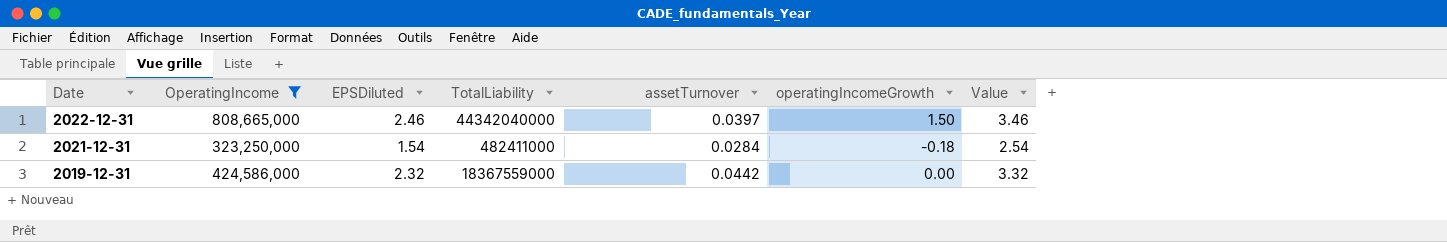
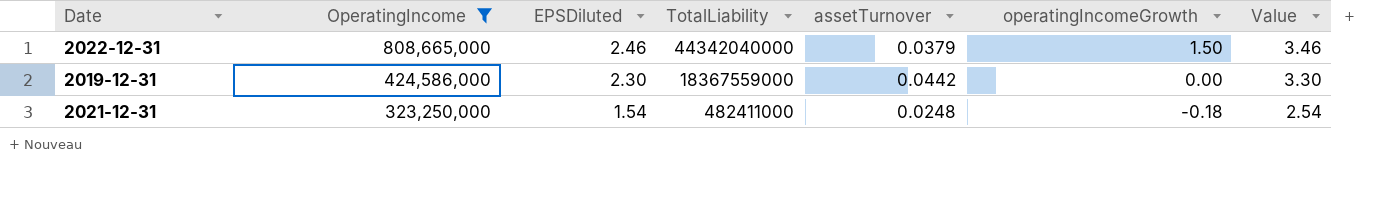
row order: Date descending -> OperatingIncome descending
2022-12-31 | assetTurnover: 0.0397 -> 0.0379
2019-12-31 | EPSDiluted: 2.32 -> 2.30
2019-12-31 | Value: 3.32 -> 3.30
2021-12-31 | assetTurnover: 0.0284 -> 0.0248

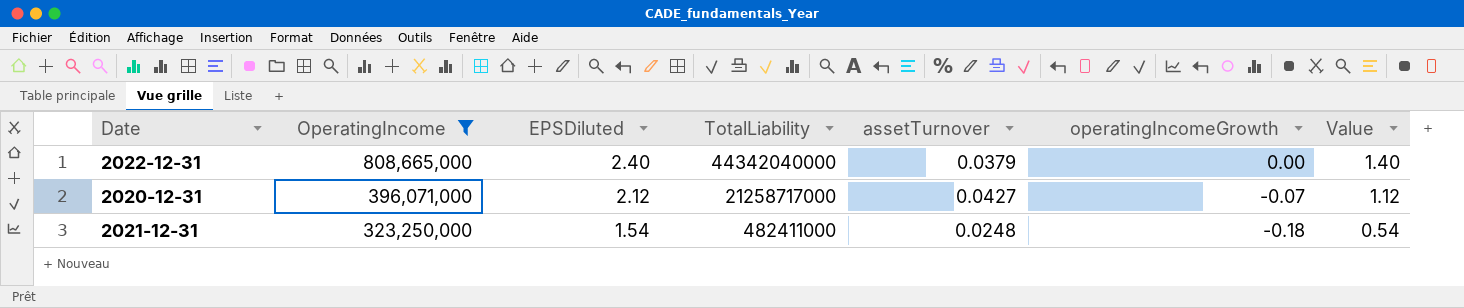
column Value | formula: [EPSDiluted] + 1 -> [EPSDiluted] - 1
row 2019-12-31: 424,586,000 | 2.30 | 18367559000 | 0.0442 | 0.00 | 3.30 -> none
2022-12-31 | EPSDiluted: 2.46 -> 2.40
2022-12-31 | operatingIncomeGrowth: 1.50 -> 0.00
row 2020-12-31: none -> 396,071,000 | 2.12 | 21258717000 | 0.0427 | -0.07 | 1.12

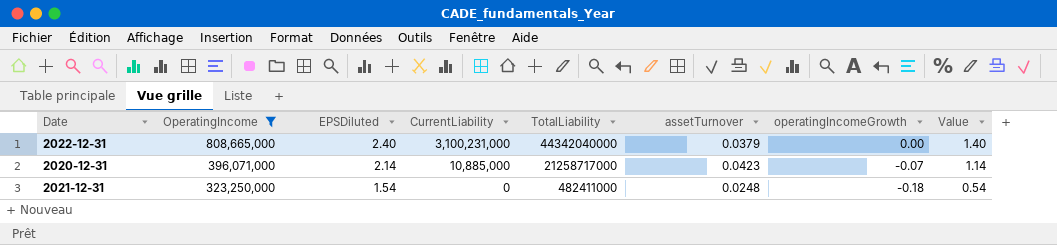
column CurrentLiability | position: none -> 4
2020-12-31 | EPSDiluted: 2.12 -> 2.14
2020-12-31 | assetTurnover: 0.0427 -> 0.0423
2020-12-31 | Value: 1.12 -> 1.14

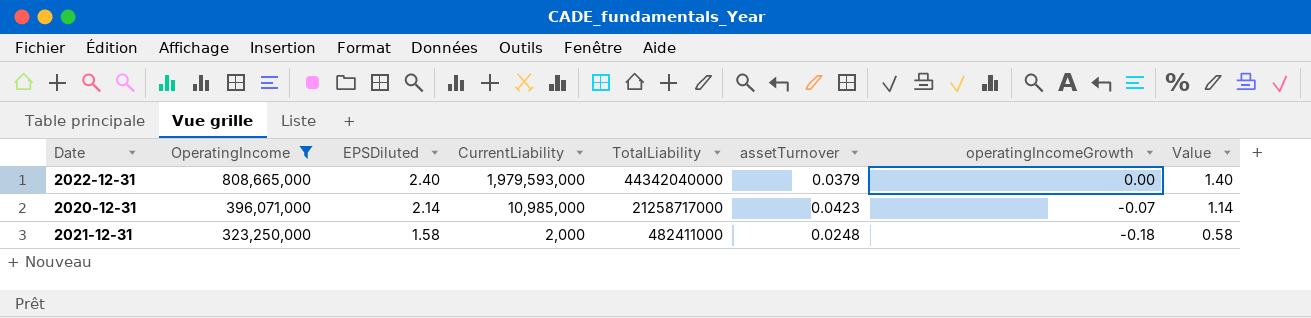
2022-12-31 | CurrentLiability: 3,100,231,000 -> 1,979,593,000
2020-12-31 | CurrentLiability: 10,885,000 -> 10,985,000
2021-12-31 | EPSDiluted: 1.54 -> 1.58
2021-12-31 | CurrentLiability: 0 -> 2,000
2021-12-31 | Value: 0.54 -> 0.58

